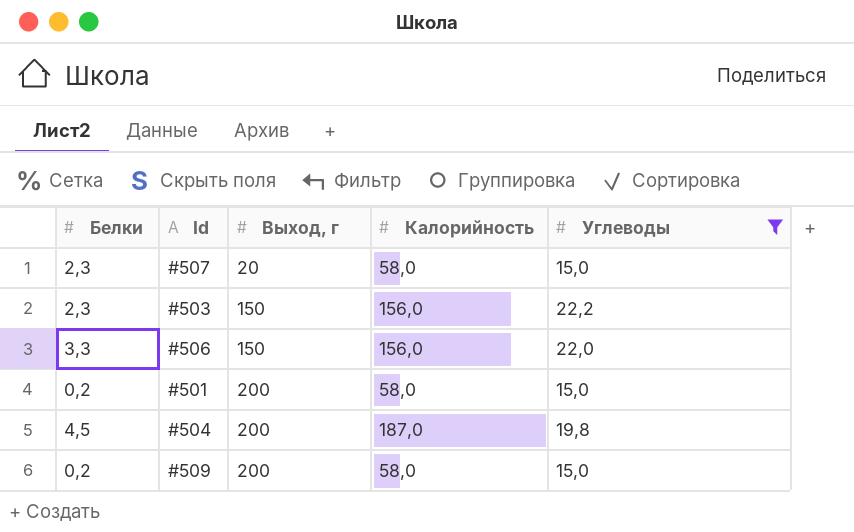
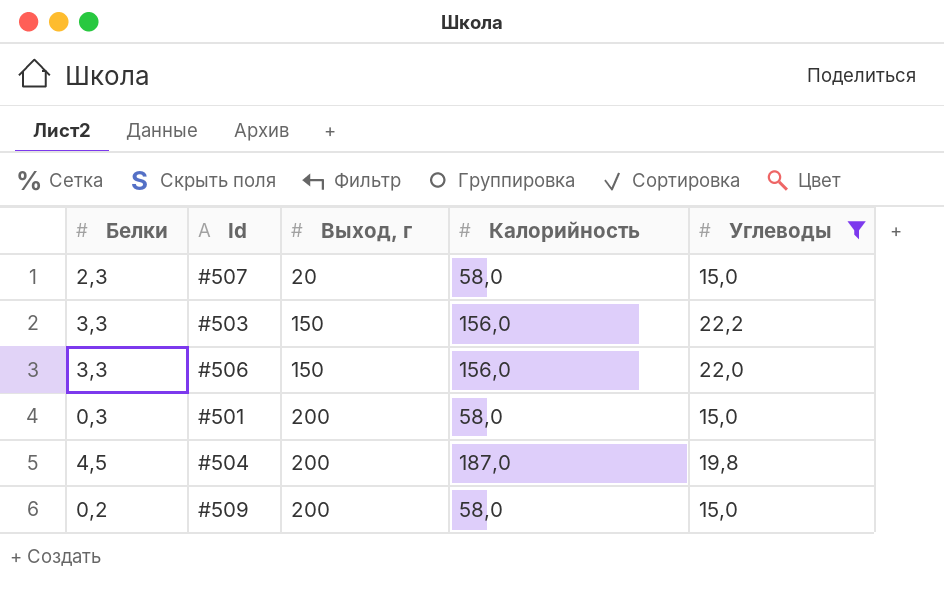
#503 | Белки: 2,3 -> 3,3
#501 | Белки: 0,2 -> 0,3

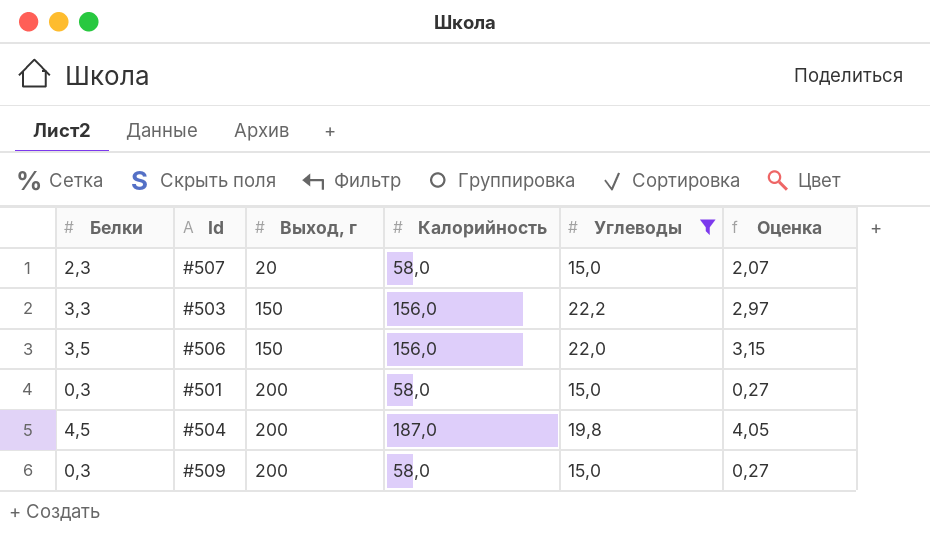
column Оценка | formula: none -> [Белки] * 0,9
#506 | Белки: 3,3 -> 3,5
#509 | Белки: 0,2 -> 0,3

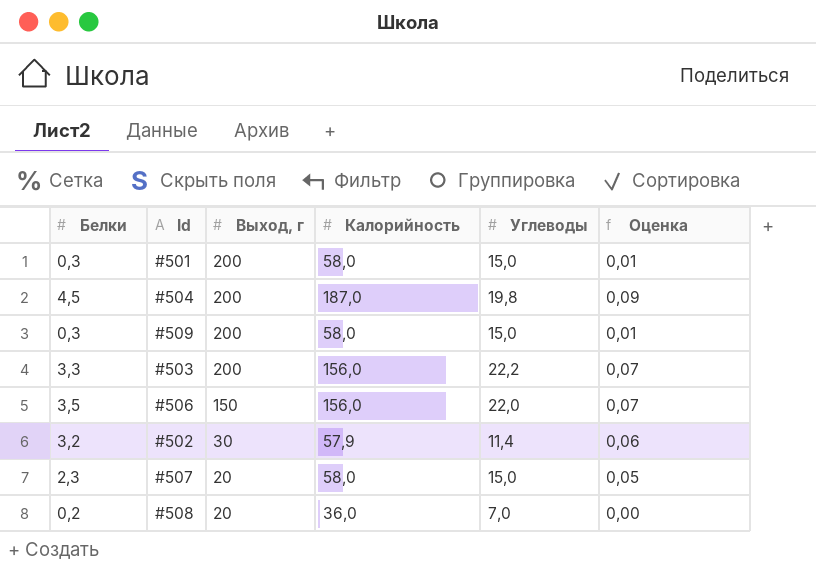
filter: Углеводы >= 15,0 -> none
row order: Выход, г ascending -> Выход, г descending
column Оценка | formula: [Белки] * 0,9 -> [Белки] * 0,02
#503 | Выход, г: 150 -> 200

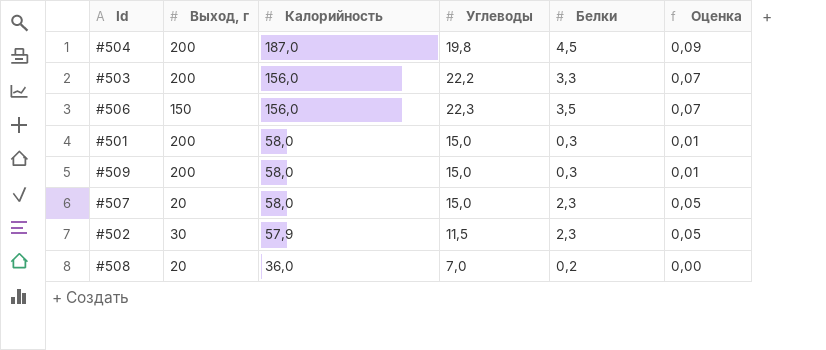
row order: Выход, г descending -> Калорийность descending
column Белки | position: 1 -> 5
#506 | Углеводы: 22,0 -> 22,3
#502 | Углеводы: 11,4 -> 11,5
#502 | Белки: 3,2 -> 2,3
#502 | Оценка: 0,06 -> 0,05

